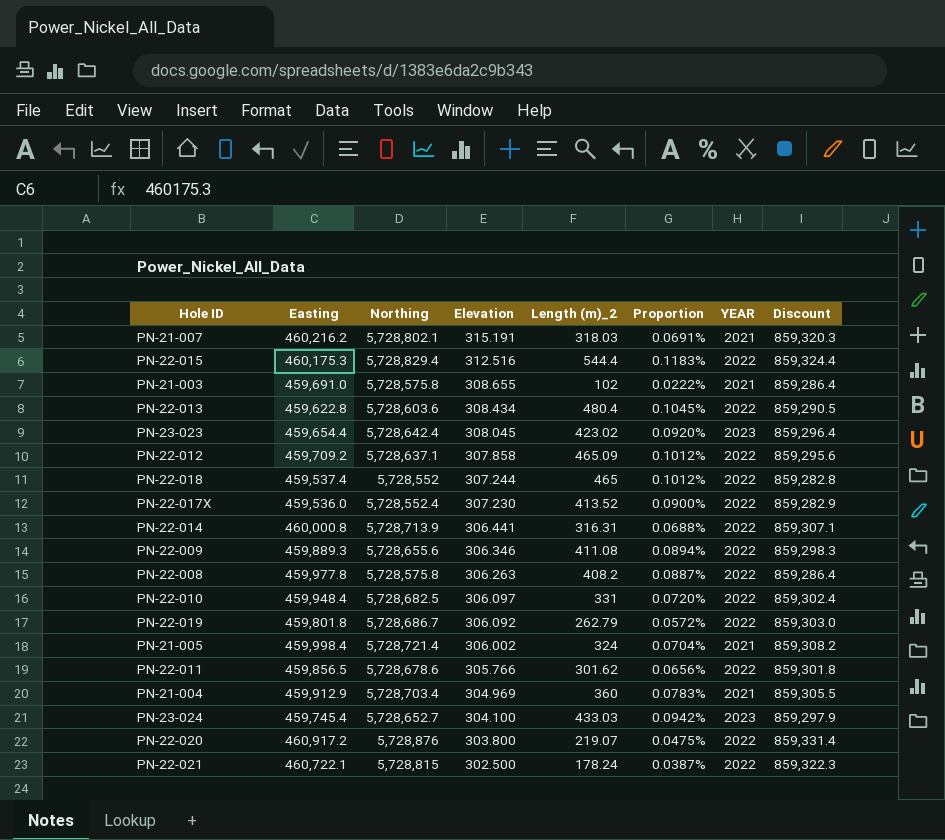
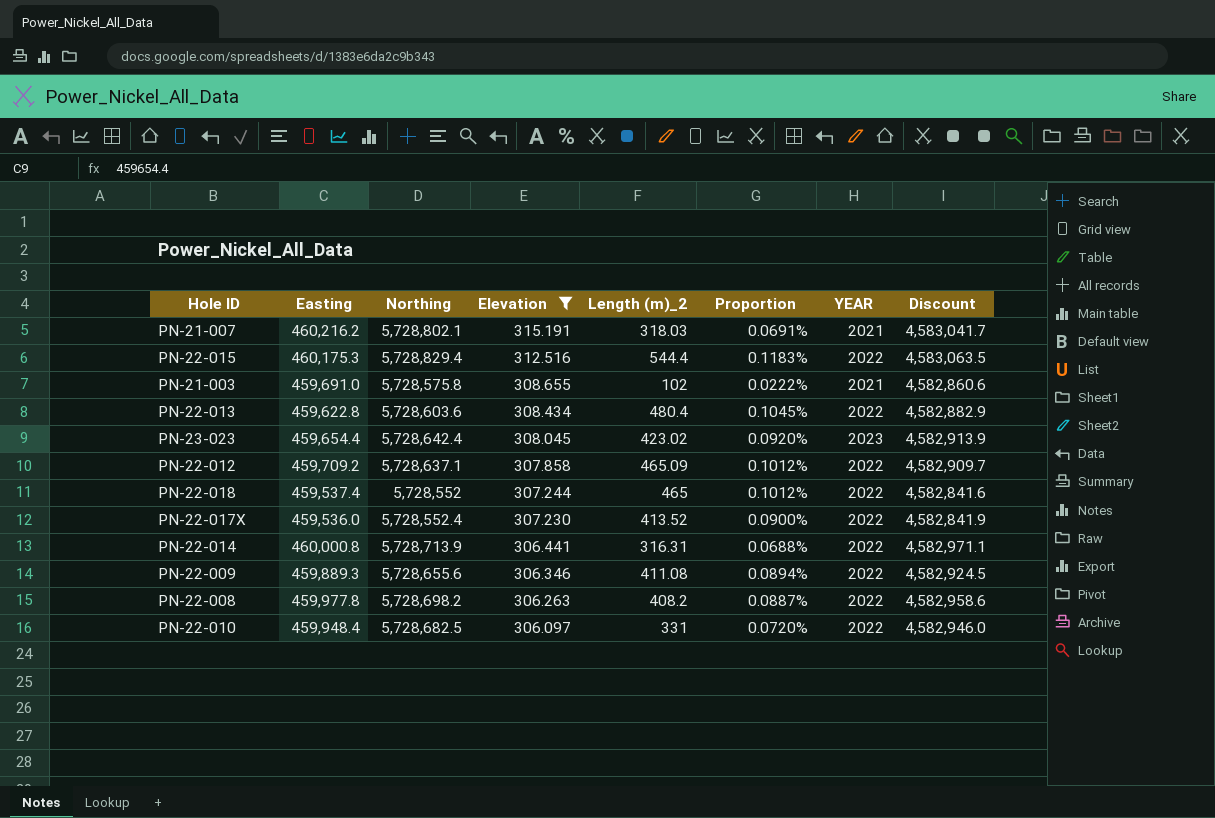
filter: none -> Elevation >= 306.097
column Discount | formula: [Northing] * 0.15 -> [Northing] * 0.8
PN-22-008 | Northing: 5,728,575.8 -> 5,728,698.2

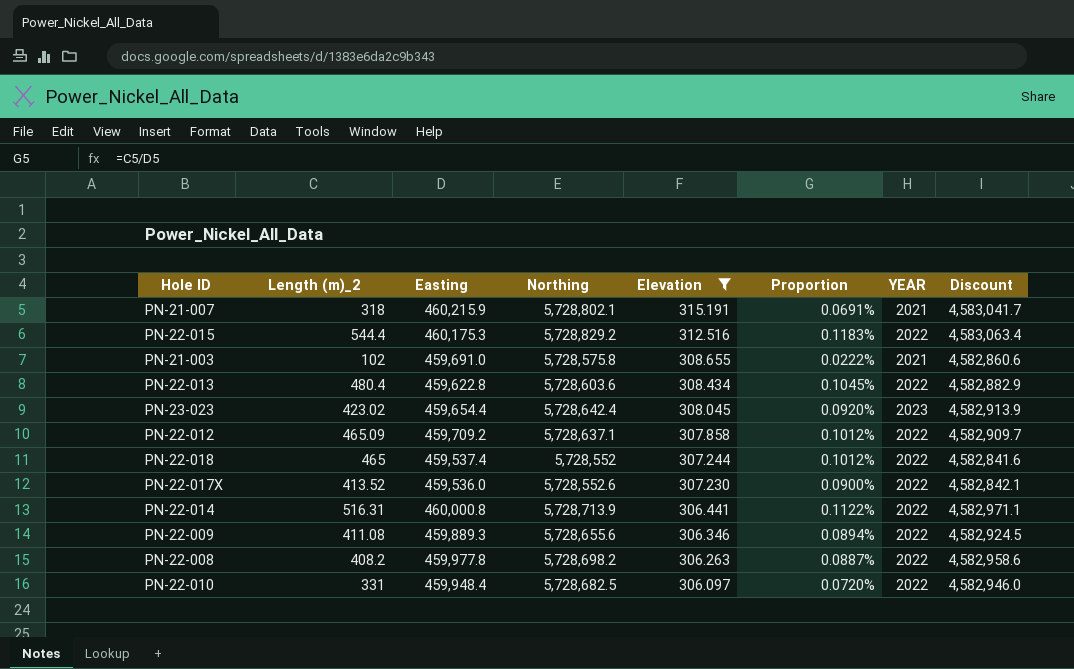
column Length (m)_2 | position: 5 -> 2
PN-21-007 | Length (m)_2: 318.03 -> 318
PN-21-007 | Easting: 460,216.2 -> 460,215.9
PN-22-015 | Northing: 5,728,829.4 -> 5,728,829.2
PN-22-015 | Discount: 4,583,063.5 -> 4,583,063.4
PN-22-017X | Northing: 5,728,552.4 -> 5,728,552.6
PN-22-017X | Discount: 4,582,841.9 -> 4,582,842.1
PN-22-014 | Length (m)_2: 316.31 -> 516.31
PN-22-014 | Proportion: 0.0688% -> 0.1122%

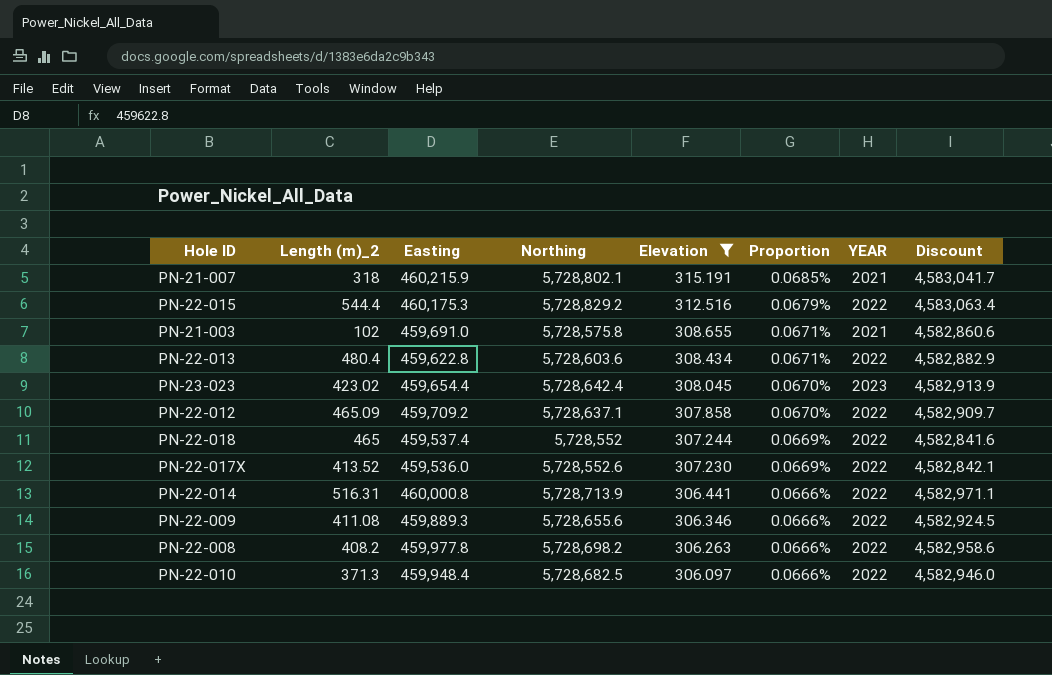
column Proportion | formula: [Length (m)_2] / [Easting] -> [Elevation] / [Easting]
PN-22-010 | Length (m)_2: 331 -> 371.3

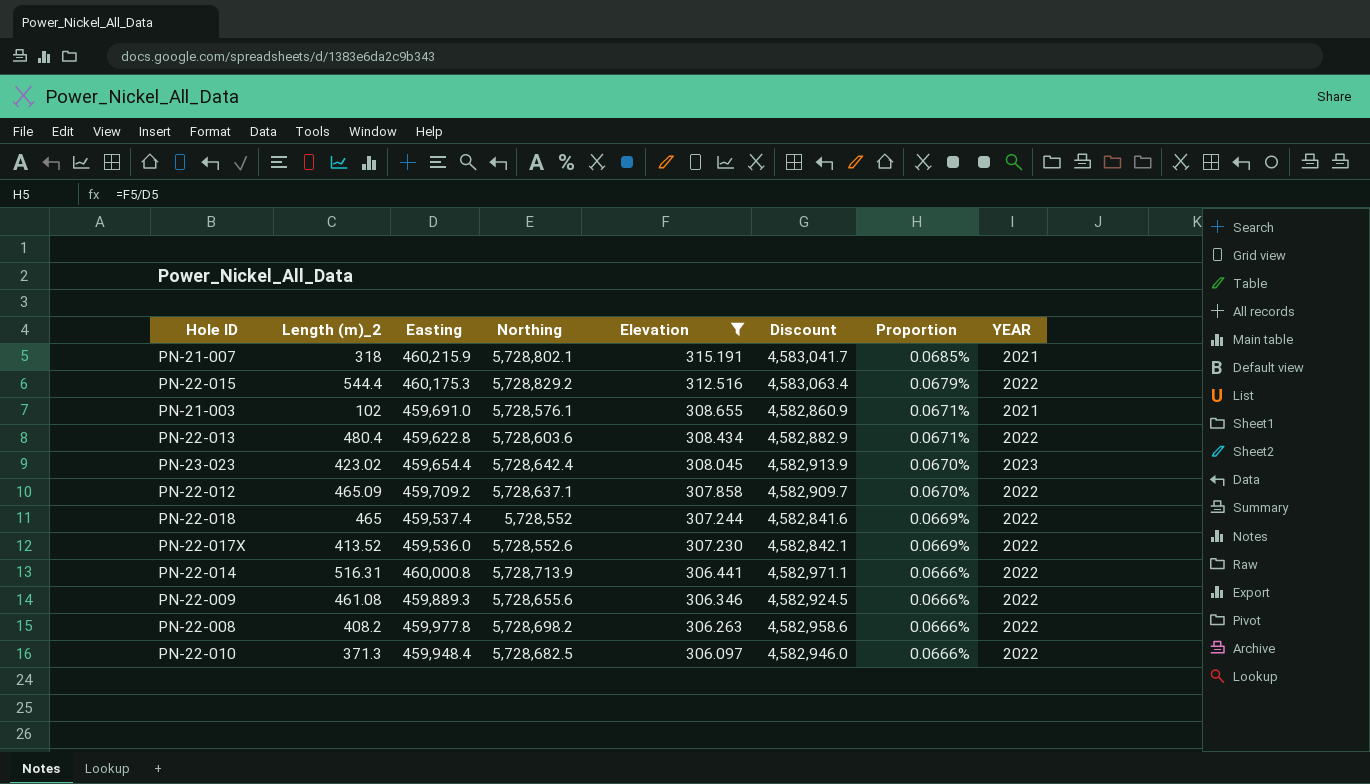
column Discount | position: 8 -> 6
PN-21-003 | Northing: 5,728,575.8 -> 5,728,576.1
PN-21-003 | Discount: 4,582,860.6 -> 4,582,860.9
PN-22-009 | Length (m)_2: 411.08 -> 461.08

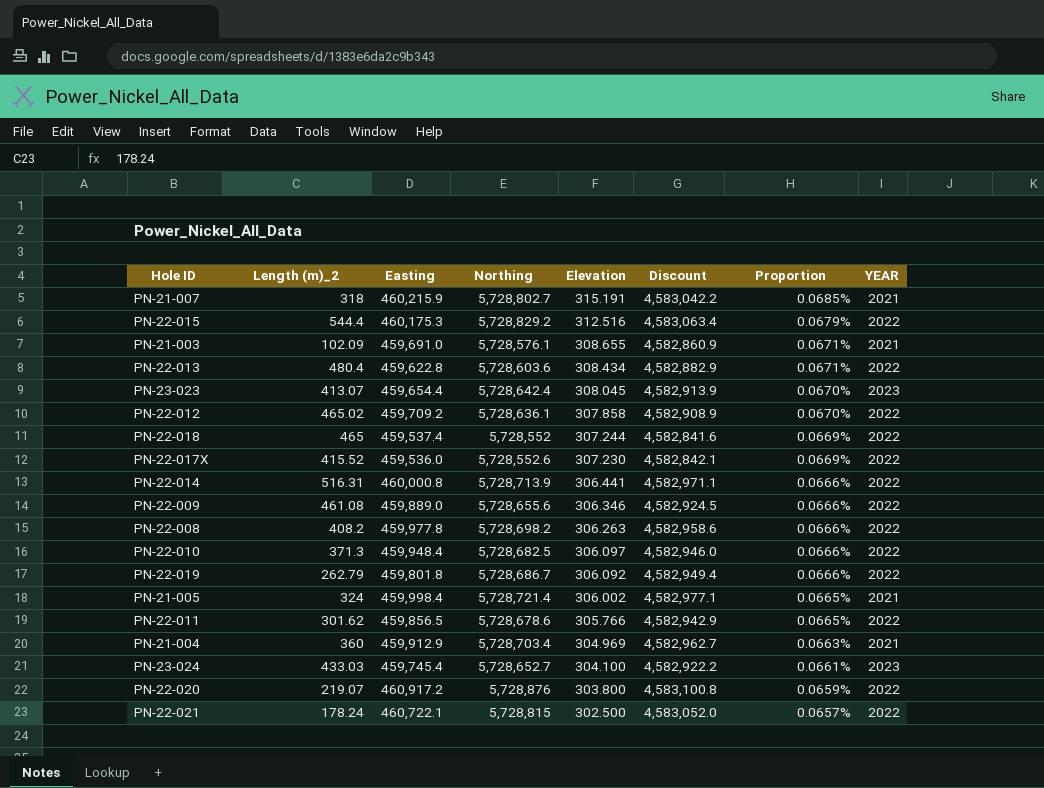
filter: Elevation >= 306.097 -> none
PN-21-007 | Northing: 5,728,802.1 -> 5,728,802.7
PN-21-007 | Discount: 4,583,041.7 -> 4,583,042.2
PN-21-003 | Length (m)_2: 102 -> 102.09
PN-23-023 | Length (m)_2: 423.02 -> 413.07
PN-22-012 | Length (m)_2: 465.09 -> 465.02
PN-22-012 | Northing: 5,728,637.1 -> 5,728,636.1
PN-22-012 | Discount: 4,582,909.7 -> 4,582,908.9
PN-22-017X | Length (m)_2: 413.52 -> 415.52
PN-22-009 | Easting: 459,889.3 -> 459,889.0

